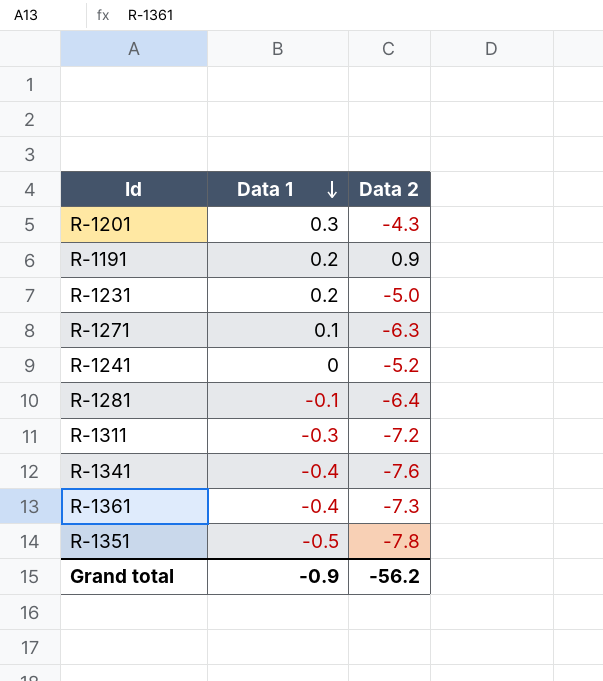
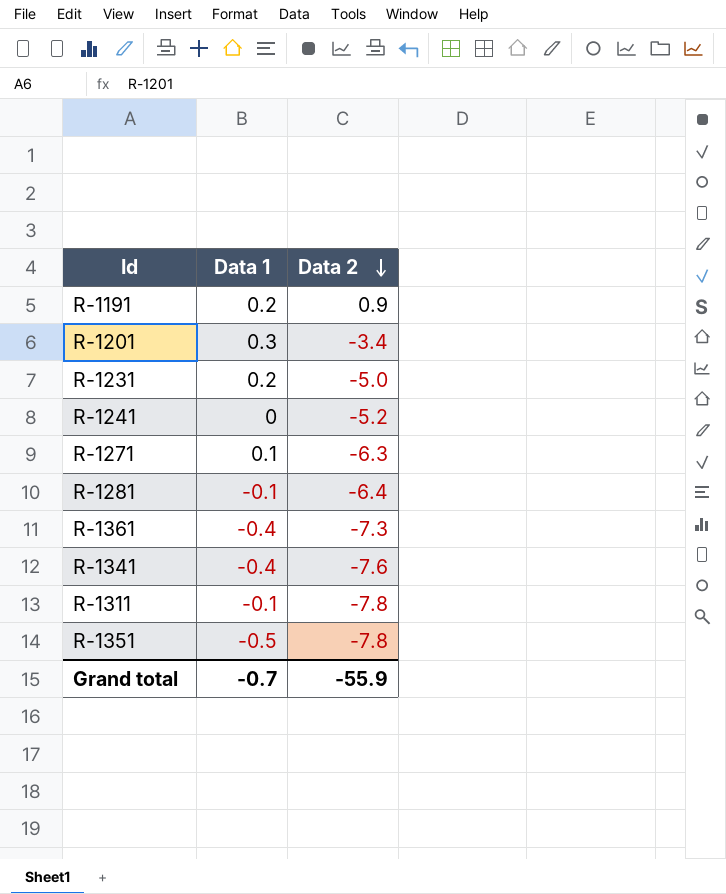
row order: Data 1 descending -> Data 2 descending
R-1201 | Data 2: -4.3 -> -3.4
R-1311 | Data 1: -0.3 -> -0.1
R-1311 | Data 2: -7.2 -> -7.8
Grand total | Data 1: -0.9 -> -0.7
Grand total | Data 2: -56.2 -> -55.9

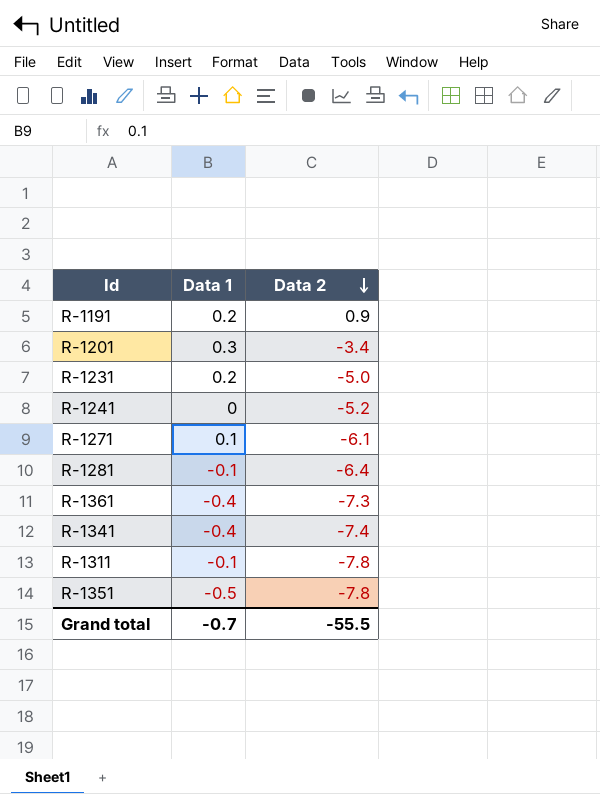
R-1271 | Data 2: -6.3 -> -6.1
R-1341 | Data 2: -7.6 -> -7.4
Grand total | Data 2: -55.9 -> -55.5

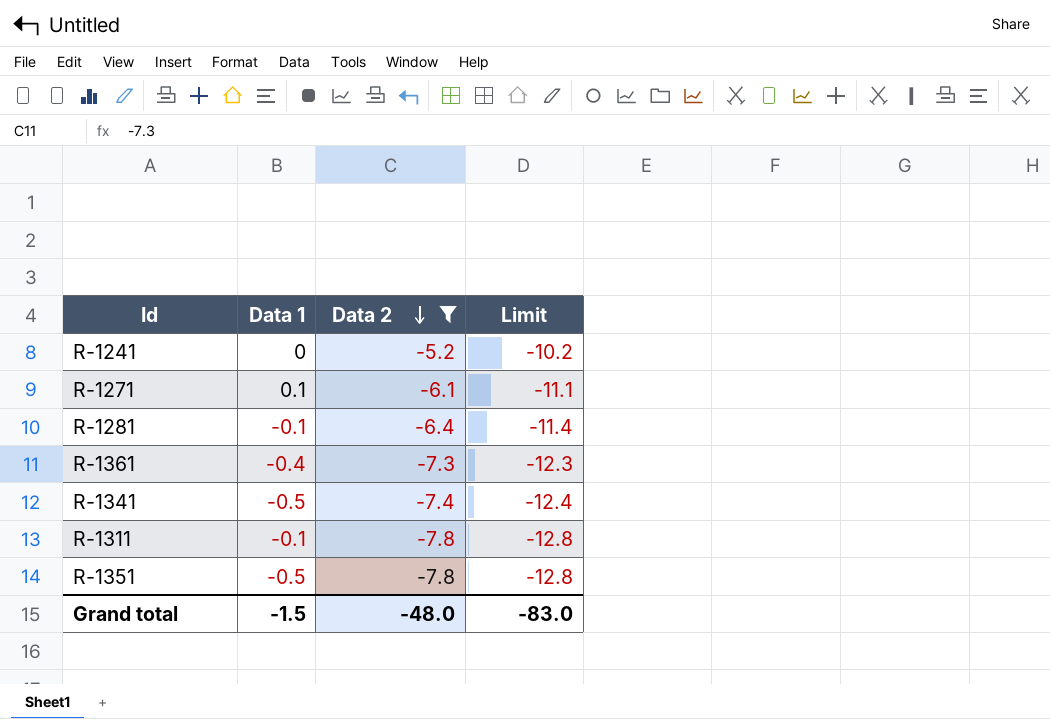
filter: none -> Data 2 <= -5.2
column Limit | formula: none -> [Data 2] - 5
R-1341 | Data 1: -0.4 -> -0.5
Grand total | Data 1: -0.7 -> -1.5
Grand total | Data 2: -55.5 -> -48.0

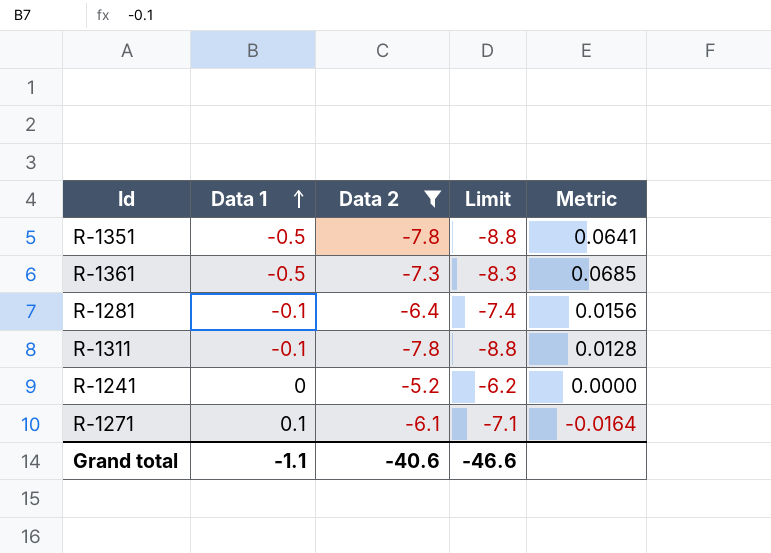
row order: Data 2 descending -> Data 1 ascending
column Limit | formula: [Data 2] - 5 -> [Data 2] - 1
column Metric | formula: none -> [Data 1] / [Data 2]
row R-1341: -0.5 | -7.4 | -12.4 -> none
R-1361 | Data 1: -0.4 -> -0.5
Grand total | Data 1: -1.5 -> -1.1
Grand total | Data 2: -48.0 -> -40.6
Grand total | Limit: -83.0 -> -46.6

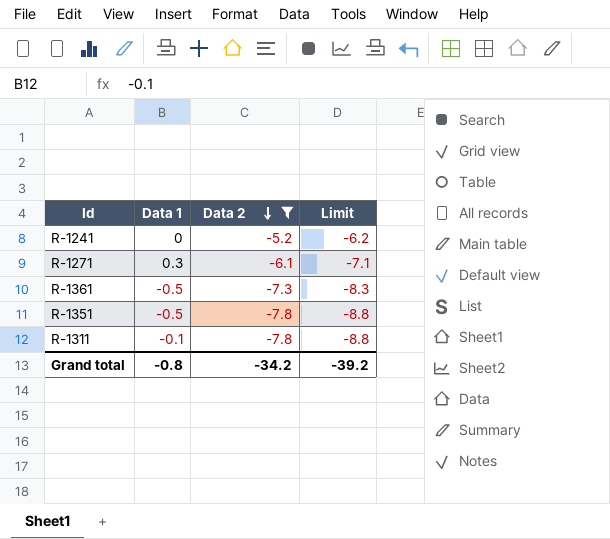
row order: Data 1 ascending -> Data 2 descending
column Metric | formula: [Data 1] / [Data 2] -> none
row R-1281: -0.1 | -6.4 | -7.4 | 0.0156 -> none
R-1271 | Data 1: 0.1 -> 0.3
Grand total | Data 1: -1.1 -> -0.8
Grand total | Data 2: -40.6 -> -34.2
Grand total | Limit: -46.6 -> -39.2

